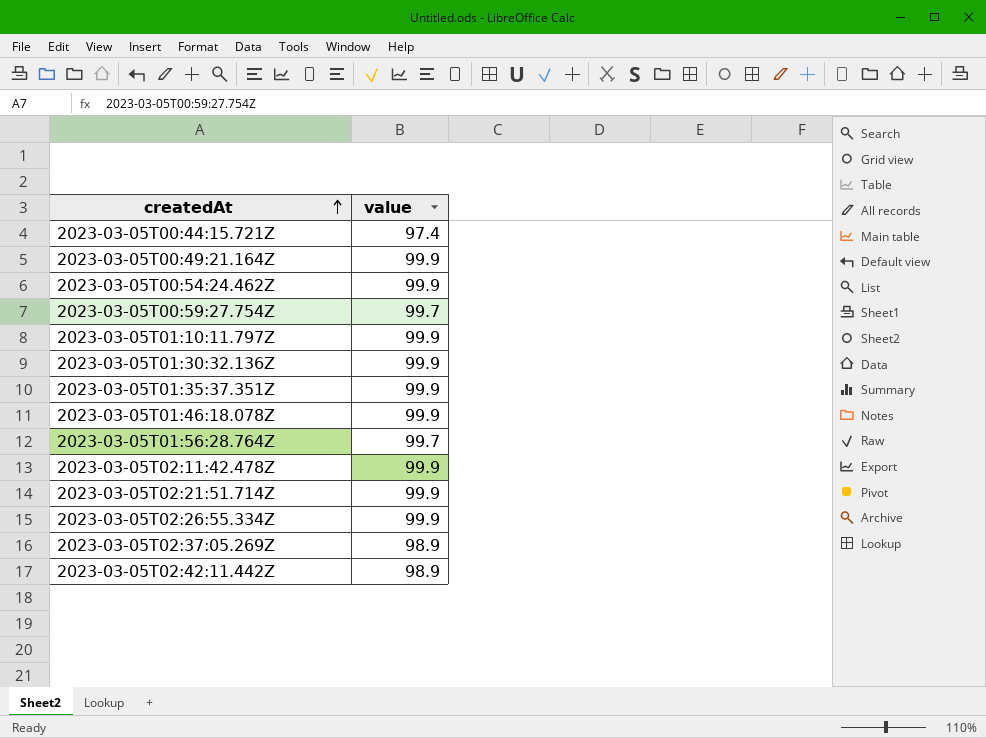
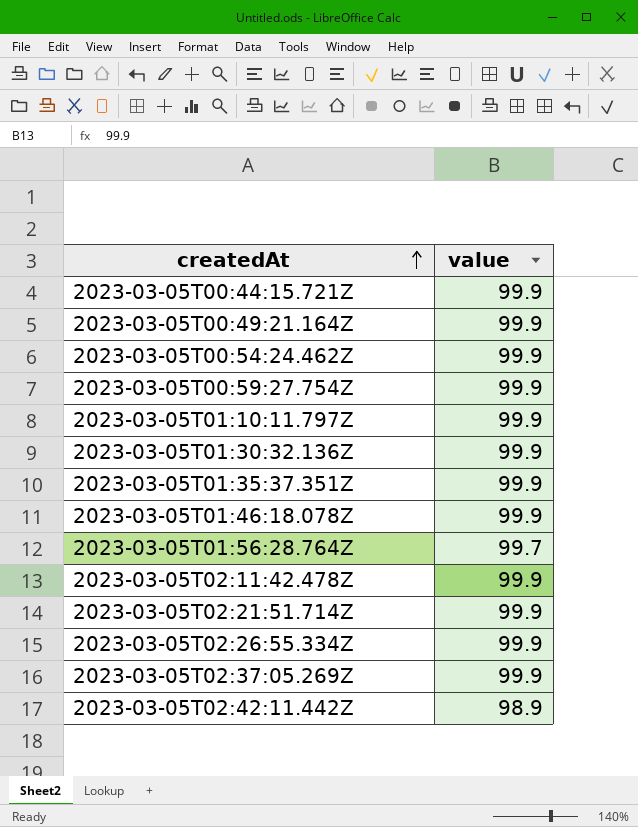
2023-03-05T00:44:15.721Z | value: 97.4 -> 99.9
2023-03-05T00:59:27.754Z | value: 99.7 -> 99.9
2023-03-05T02:37:05.269Z | value: 98.9 -> 99.9

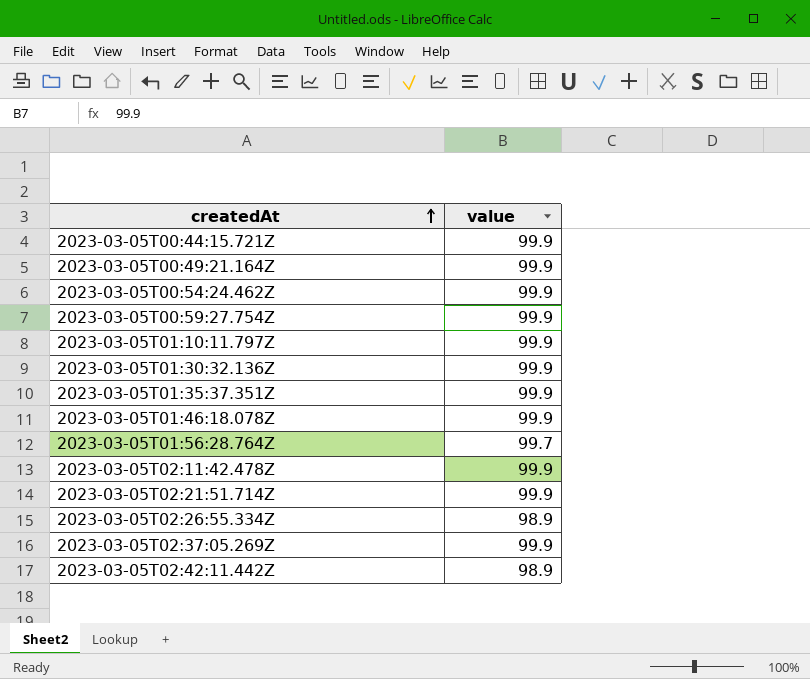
2023-03-05T02:26:55.334Z | value: 99.9 -> 98.9

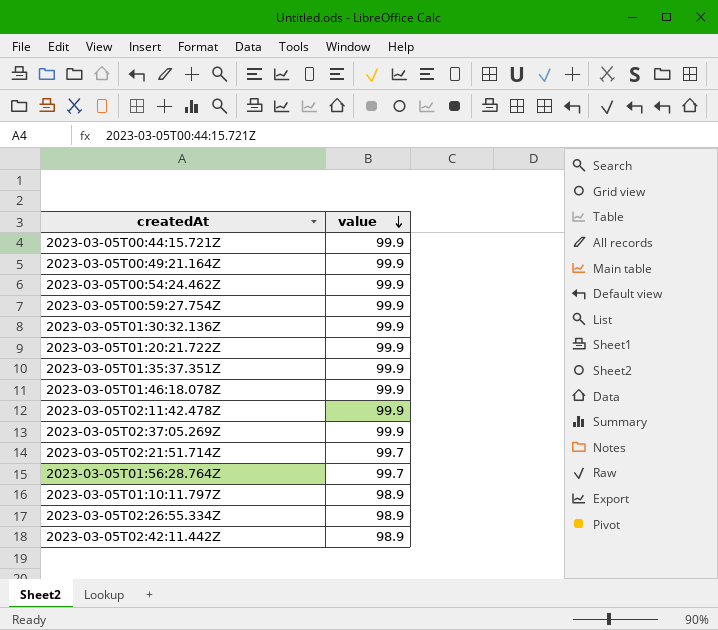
row order: createdAt ascending -> value descending
row 2023-03-05T01:20:21.722Z: none -> 99.9
2023-03-05T02:21:51.714Z | value: 99.9 -> 99.7
2023-03-05T01:10:11.797Z | value: 99.9 -> 98.9

